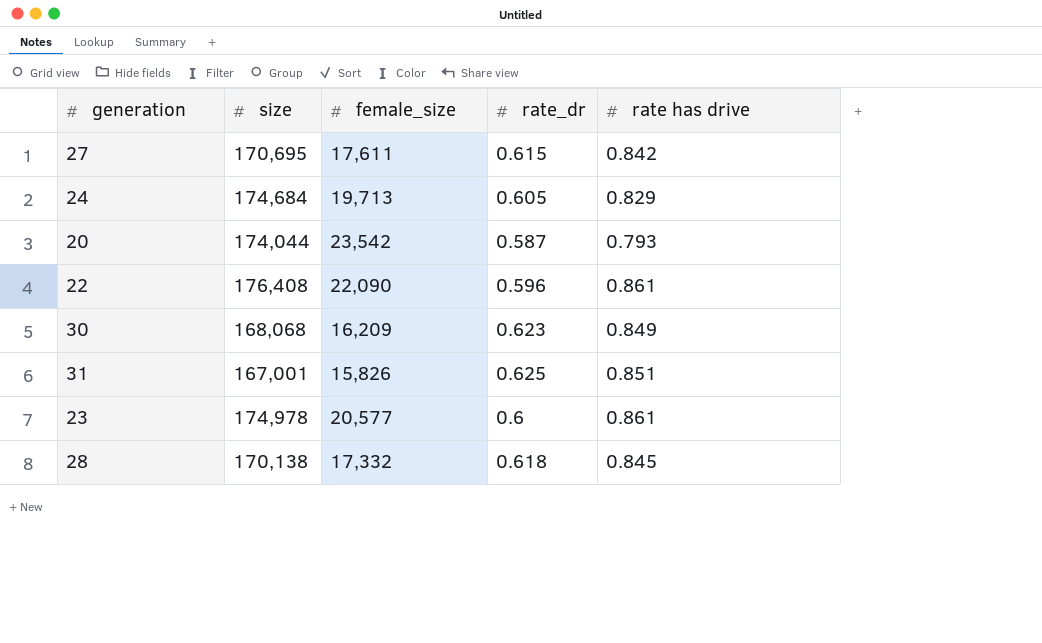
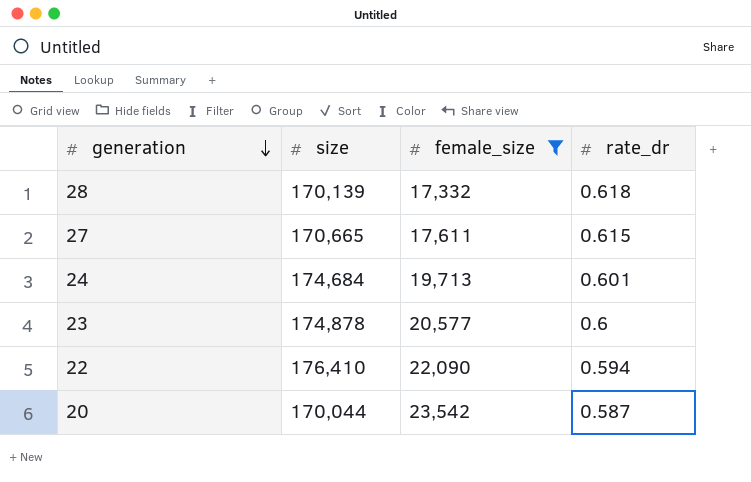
filter: none -> female_size >= 17,332
row order: none -> generation descending
column rate has drive | position: 5 -> none
28 | size: 170,138 -> 170,139
27 | size: 170,695 -> 170,665
24 | rate_dr: 0.605 -> 0.601
23 | size: 174,978 -> 174,878
22 | size: 176,408 -> 176,410
22 | rate_dr: 0.596 -> 0.594
20 | size: 174,044 -> 170,044

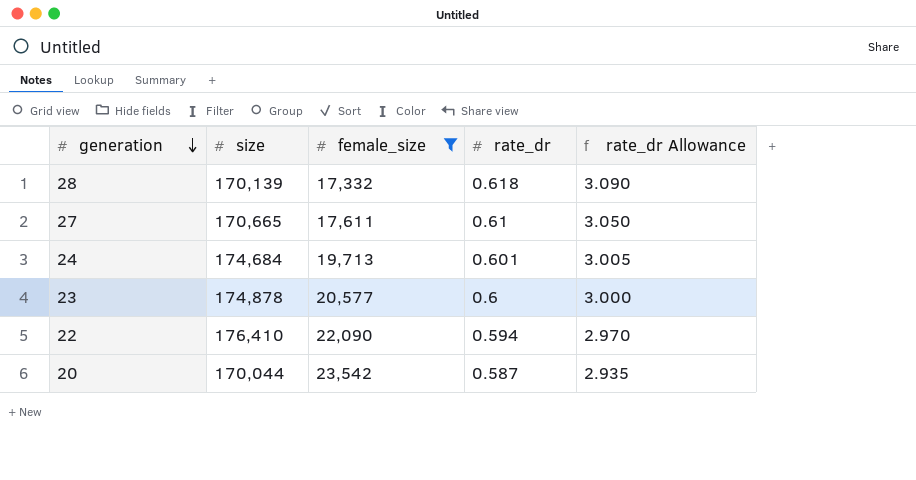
column rate_dr Allowance | formula: none -> [rate_dr] * 5
27 | rate_dr: 0.615 -> 0.61

